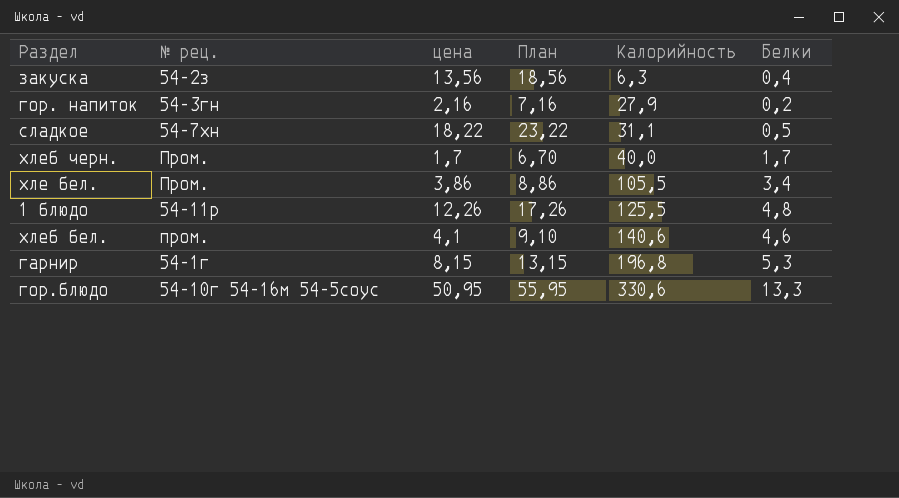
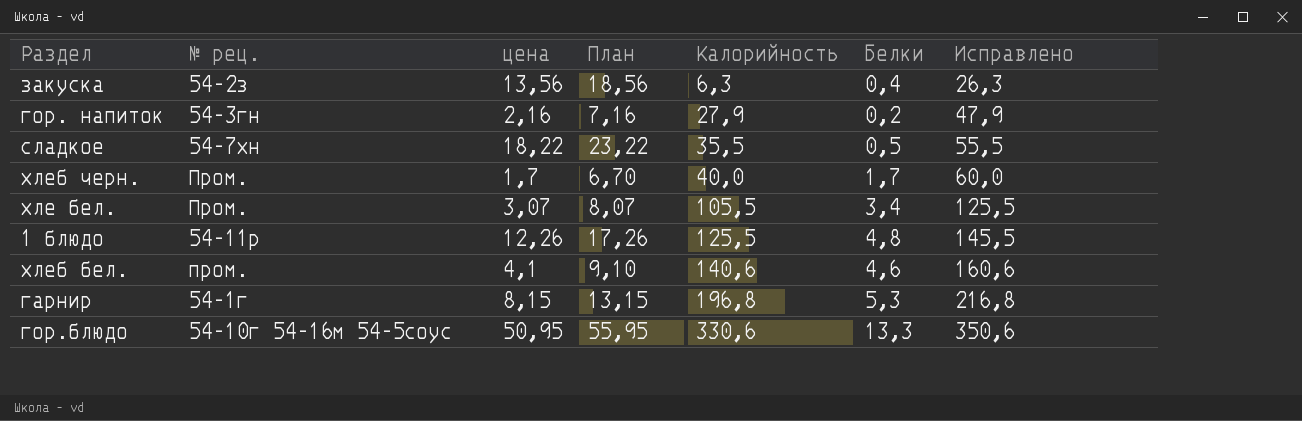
column Исправлено | formula: none -> [Калорийность] + 20
сладкое | Калорийность: 31,1 -> 35,5
хле бел. | цена: 3,86 -> 3,07
хле бел. | План: 8,86 -> 8,07

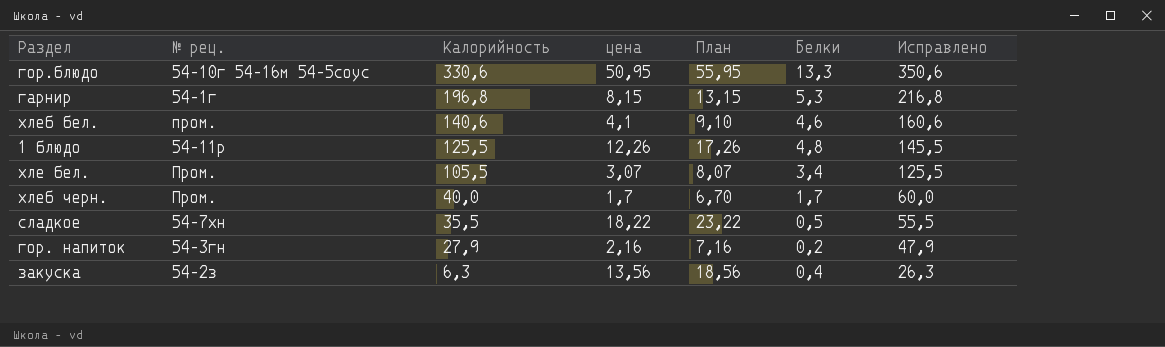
row order: Калорийность ascending -> Калорийность descending
column Калорийность | position: 5 -> 3

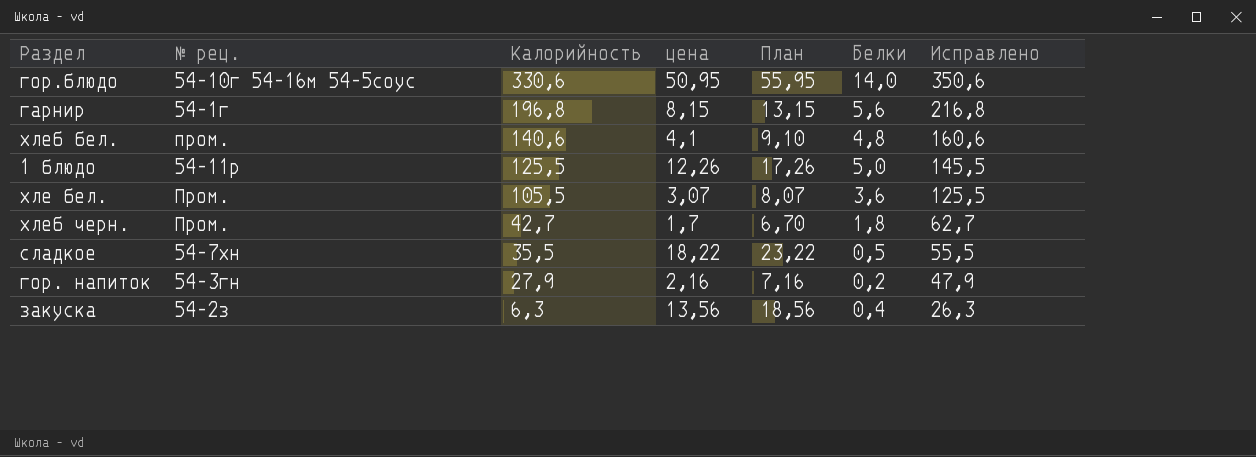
гор.блюдо | Белки: 13,3 -> 14,0
гарнир | Белки: 5,3 -> 5,6
хлеб бел. | Белки: 4,6 -> 4,8
1 блюдо | Белки: 4,8 -> 5,0
хле бел. | Белки: 3,4 -> 3,6
хлеб черн. | Калорийность: 40,0 -> 42,7
хлеб черн. | Белки: 1,7 -> 1,8
хлеб черн. | Исправлено: 60,0 -> 62,7

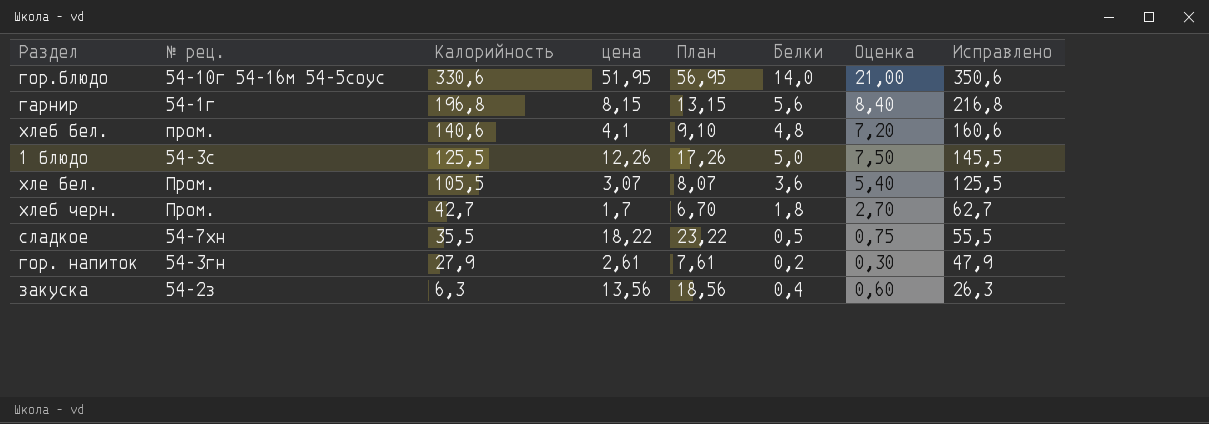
column Оценка | formula: none -> [Белки] * 1,5
гор.блюдо | цена: 50,95 -> 51,95
гор.блюдо | План: 55,95 -> 56,95
1 блюдо | № рец.: 54-11р -> 54-3с
гор. напиток | цена: 2,16 -> 2,61
гор. напиток | План: 7,16 -> 7,61

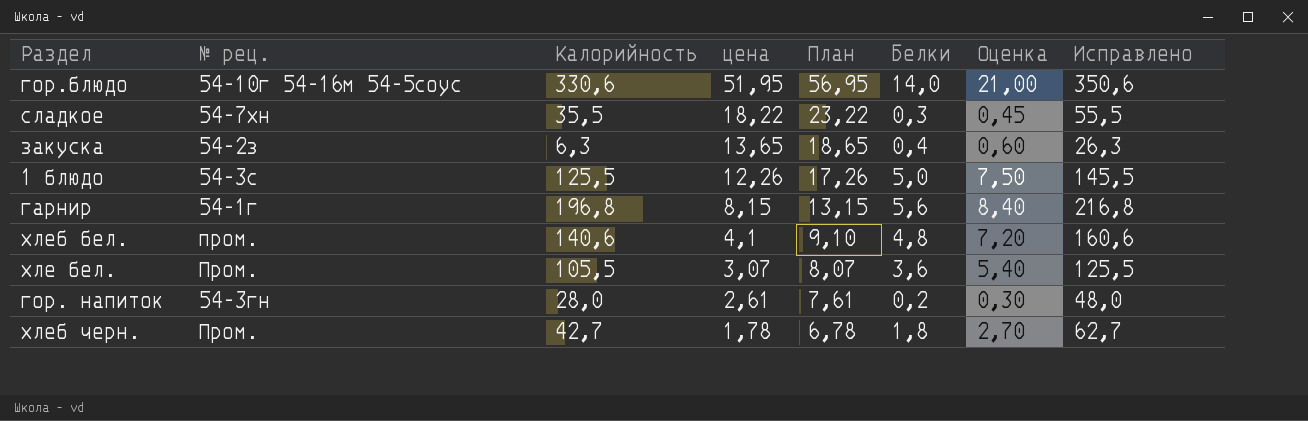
row order: Калорийность descending -> цена descending
сладкое | Белки: 0,5 -> 0,3
сладкое | Оценка: 0,75 -> 0,45
закуска | цена: 13,56 -> 13,65
закуска | План: 18,56 -> 18,65
гор. напиток | Калорийность: 27,9 -> 28,0
гор. напиток | Исправлено: 47,9 -> 48,0
хлеб черн. | цена: 1,7 -> 1,78
хлеб черн. | План: 6,70 -> 6,78

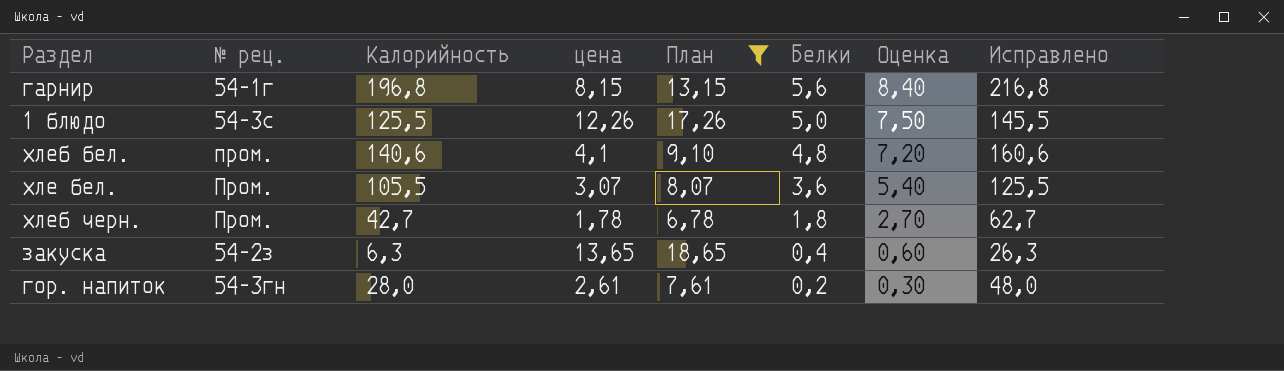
filter: none -> План <= 18,65
row order: цена descending -> Белки descending

